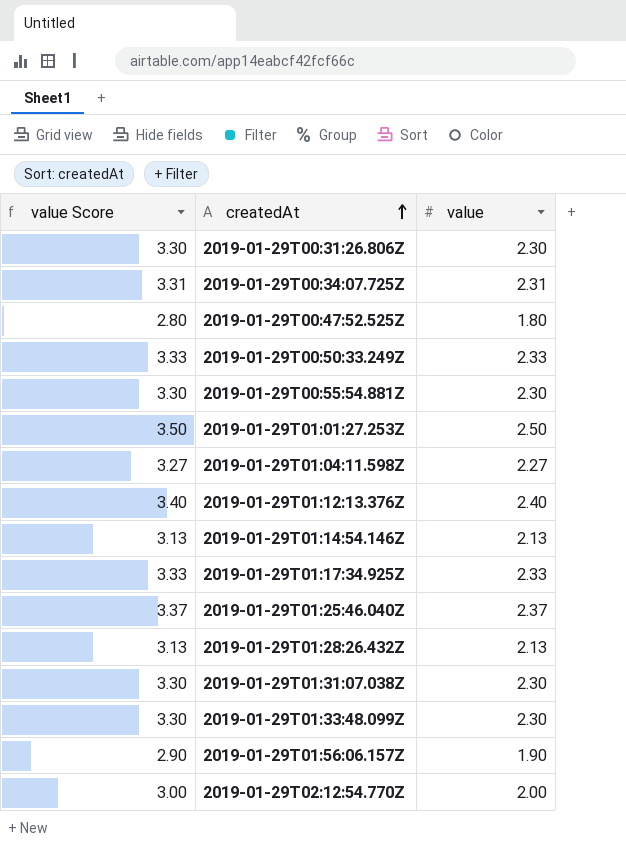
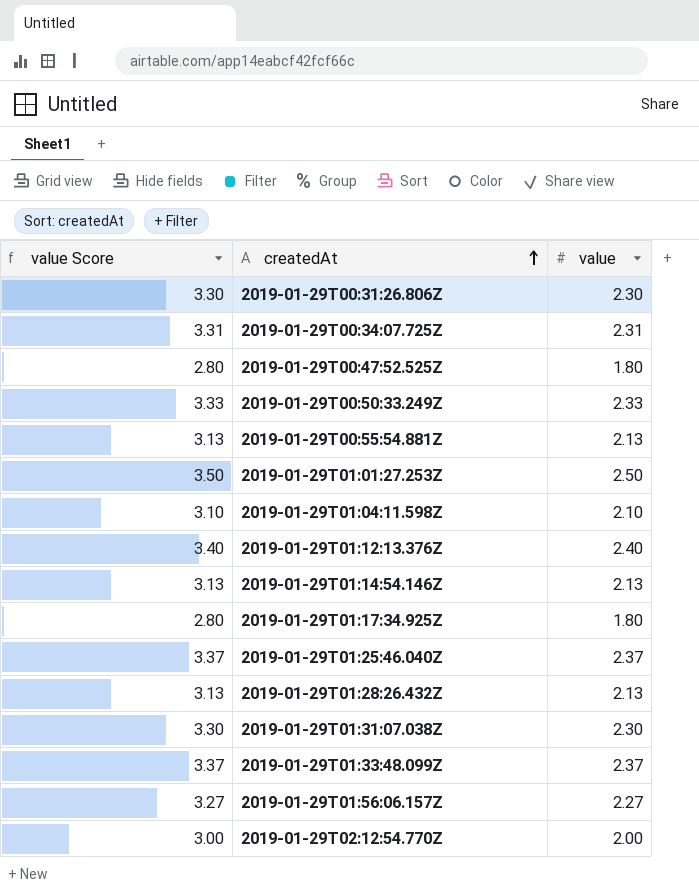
2019-01-29T00:55:54.881Z | value Score: 3.30 -> 3.13
2019-01-29T00:55:54.881Z | value: 2.30 -> 2.13
2019-01-29T01:04:11.598Z | value Score: 3.27 -> 3.10
2019-01-29T01:04:11.598Z | value: 2.27 -> 2.10
2019-01-29T01:17:34.925Z | value Score: 3.33 -> 2.80
2019-01-29T01:17:34.925Z | value: 2.33 -> 1.80
2019-01-29T01:33:48.099Z | value Score: 3.30 -> 3.37
2019-01-29T01:33:48.099Z | value: 2.30 -> 2.37
2019-01-29T01:56:06.157Z | value Score: 2.90 -> 3.27
2019-01-29T01:56:06.157Z | value: 1.90 -> 2.27

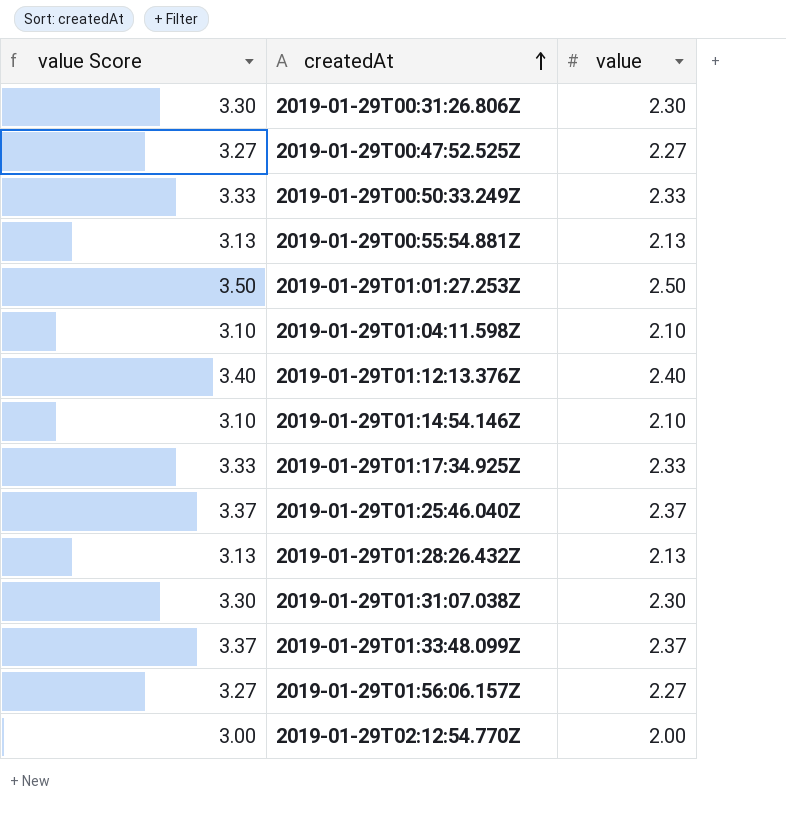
row 2019-01-29T00:34:07.725Z: 3.31 | 2.31 -> none
2019-01-29T00:47:52.525Z | value Score: 2.80 -> 3.27
2019-01-29T00:47:52.525Z | value: 1.80 -> 2.27
2019-01-29T01:14:54.146Z | value Score: 3.13 -> 3.10
2019-01-29T01:14:54.146Z | value: 2.13 -> 2.10
2019-01-29T01:17:34.925Z | value Score: 2.80 -> 3.33
2019-01-29T01:17:34.925Z | value: 1.80 -> 2.33

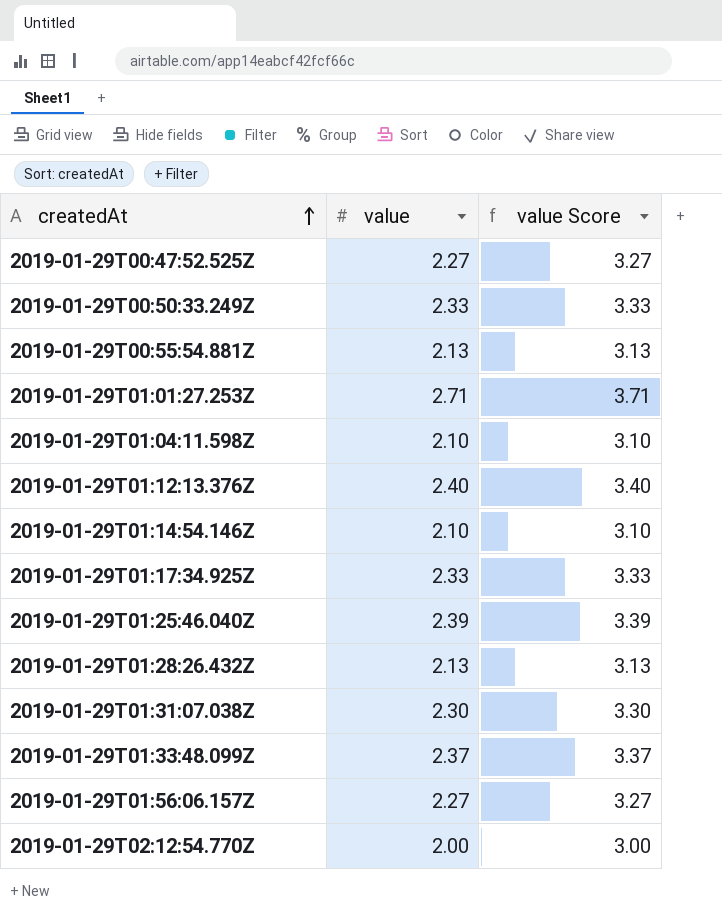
column value Score | position: 1 -> 3
row 2019-01-29T00:31:26.806Z: 3.30 | 2.30 -> none
2019-01-29T01:01:27.253Z | value: 2.50 -> 2.71
2019-01-29T01:01:27.253Z | value Score: 3.50 -> 3.71
2019-01-29T01:25:46.040Z | value: 2.37 -> 2.39
2019-01-29T01:25:46.040Z | value Score: 3.37 -> 3.39

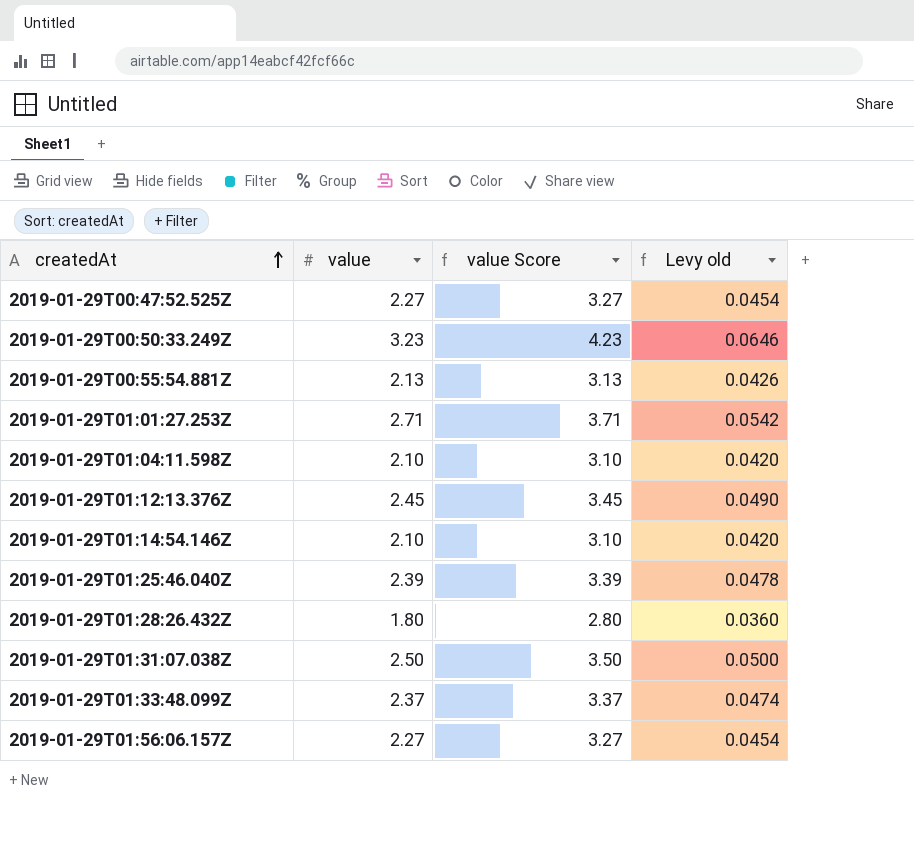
column Levy old | formula: none -> [value] * 0.02
row 2019-01-29T01:17:34.925Z: 2.33 | 3.33 -> none
row 2019-01-29T02:12:54.770Z: 2.00 | 3.00 -> none
2019-01-29T00:50:33.249Z | value: 2.33 -> 3.23
2019-01-29T00:50:33.249Z | value Score: 3.33 -> 4.23
2019-01-29T01:12:13.376Z | value: 2.40 -> 2.45
2019-01-29T01:12:13.376Z | value Score: 3.40 -> 3.45
2019-01-29T01:28:26.432Z | value: 2.13 -> 1.80
2019-01-29T01:28:26.432Z | value Score: 3.13 -> 2.80
2019-01-29T01:31:07.038Z | value: 2.30 -> 2.50
2019-01-29T01:31:07.038Z | value Score: 3.30 -> 3.50

